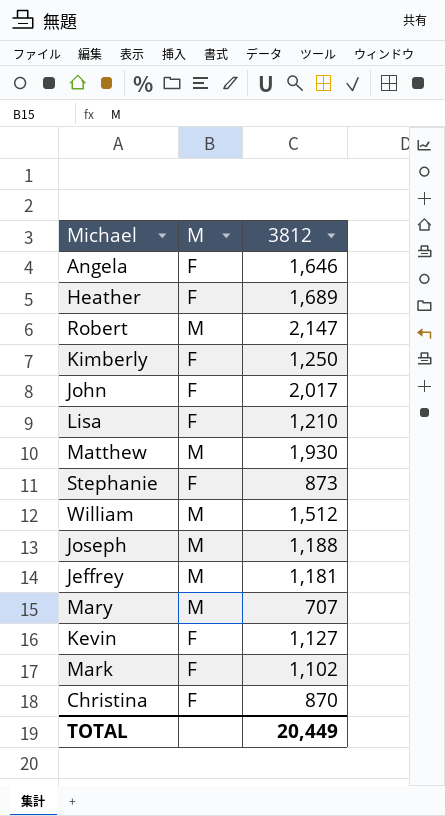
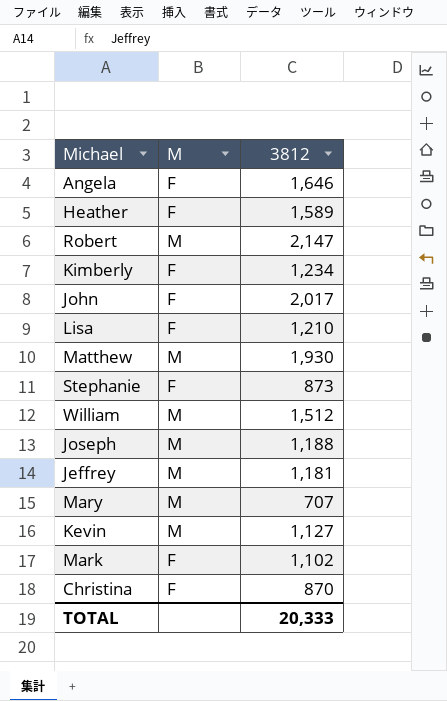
Heather | 3812: 1,689 -> 1,589
Kimberly | 3812: 1,250 -> 1,234
Kevin | M: F -> M
TOTAL | 3812: 20,449 -> 20,333

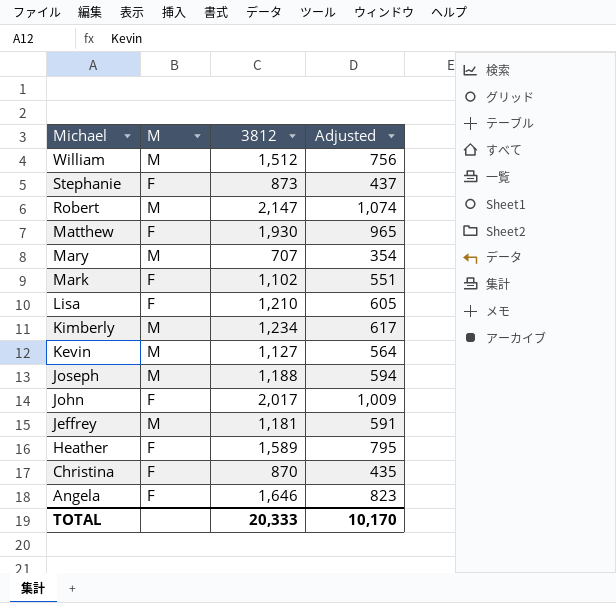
row order: none -> Michael descending
column Adjusted | formula: none -> [3812] * 0.5
Matthew | M: M -> F
Kimberly | M: F -> M

